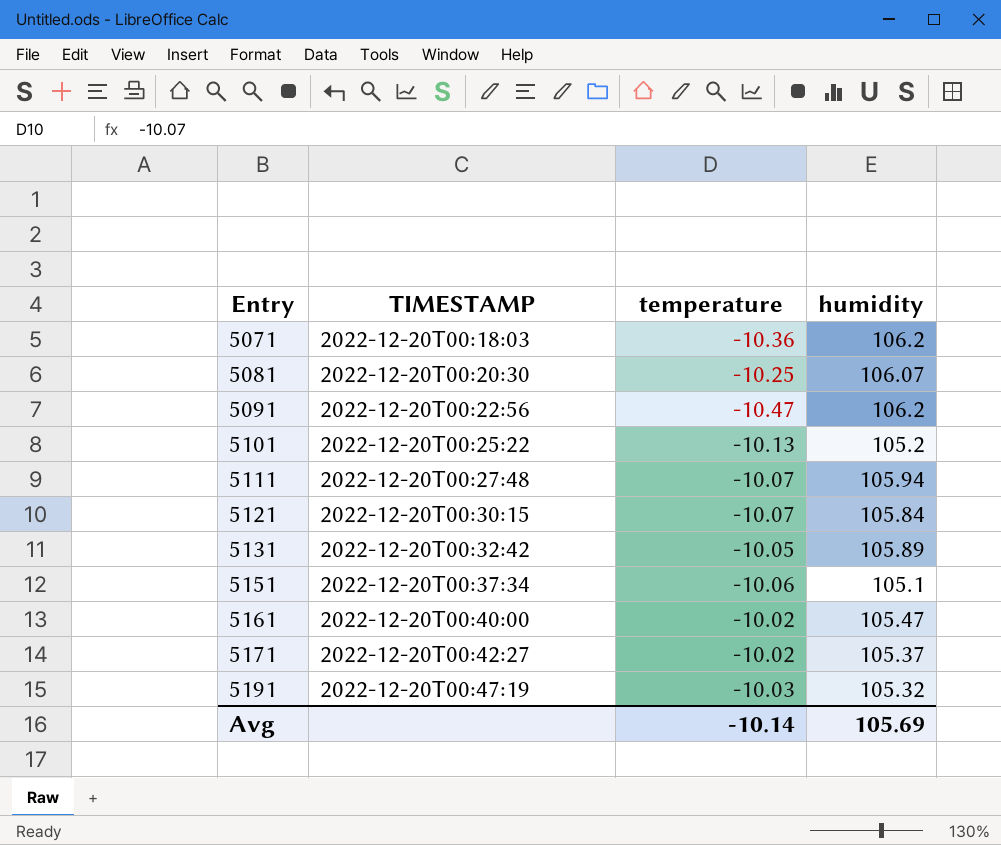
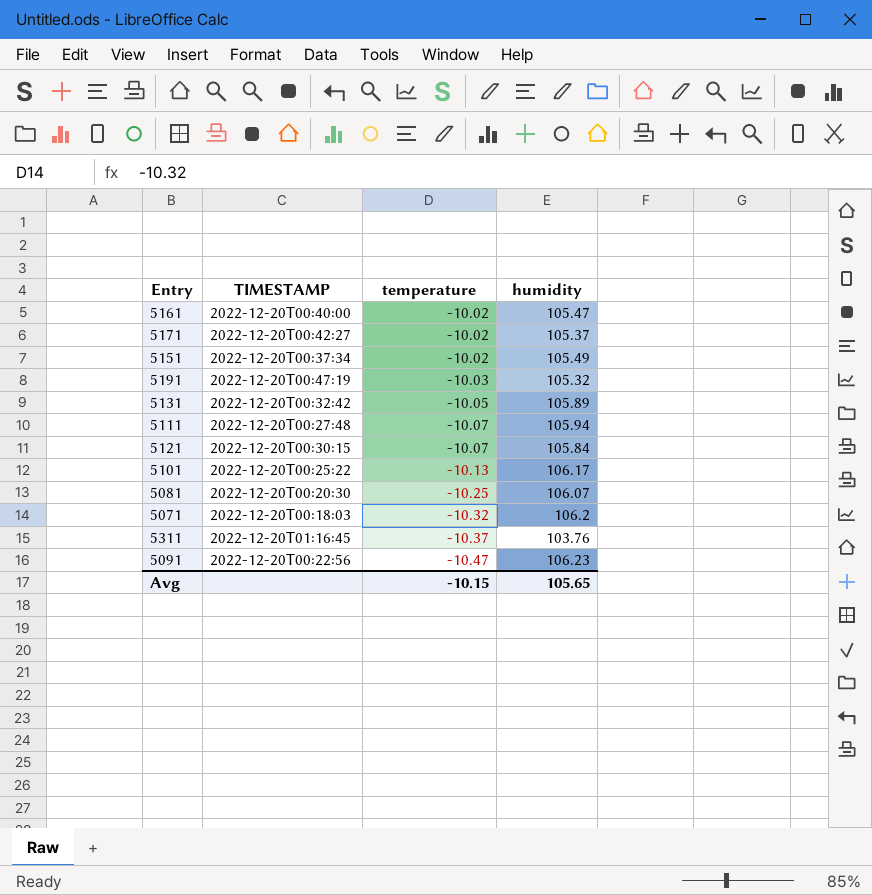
row order: Entry ascending -> temperature descending
5151 | temperature: -10.06 -> -10.02
5151 | humidity: 105.1 -> 105.49
5101 | humidity: 105.2 -> 106.17
5071 | temperature: -10.36 -> -10.32
row 5311: none -> 2022-12-20T01:16:45 | -10.37 | 103.76
5091 | humidity: 106.2 -> 106.23
Avg | temperature: -10.14 -> -10.15
Avg | humidity: 105.69 -> 105.65

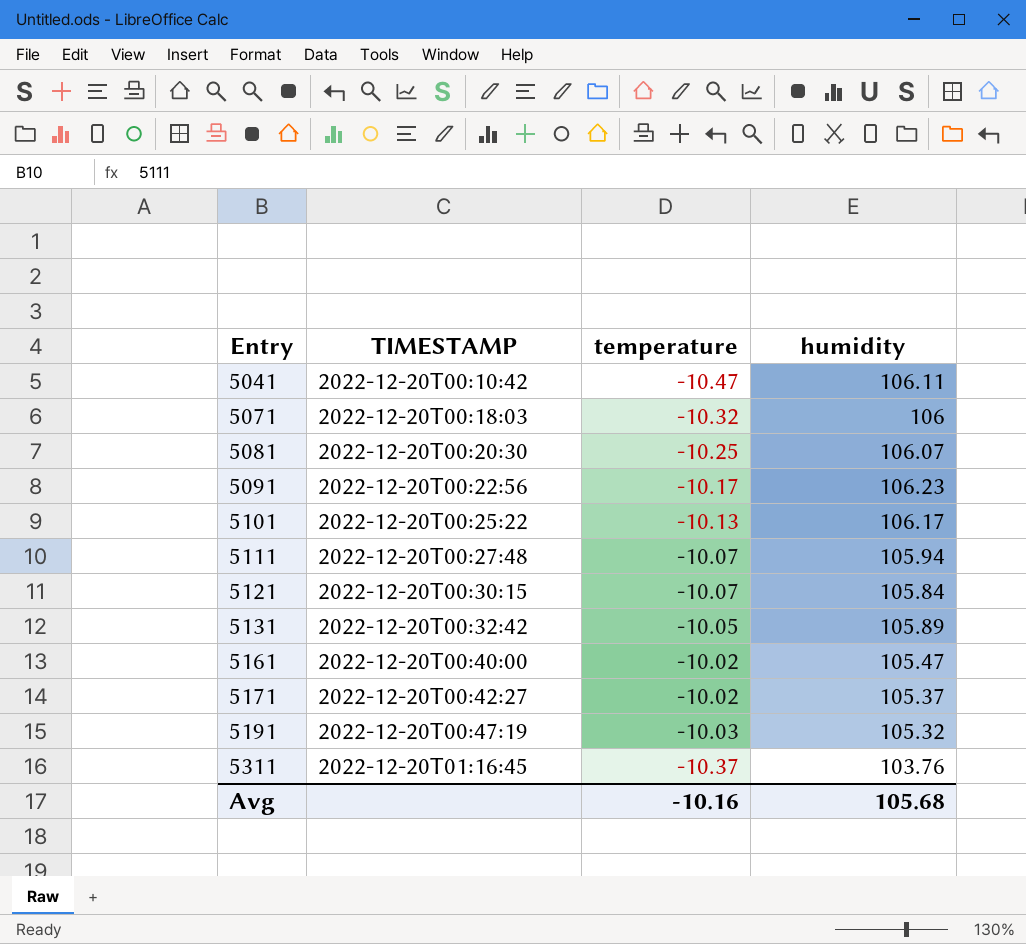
row order: temperature descending -> Entry ascending
row 5151: 2022-12-20T00:37:34 | -10.02 | 105.49 -> none
row 5041: none -> 2022-12-20T00:10:42 | -10.47 | 106.11
5071 | humidity: 106.2 -> 106
5091 | temperature: -10.47 -> -10.17
Avg | temperature: -10.15 -> -10.16
Avg | humidity: 105.65 -> 105.68

